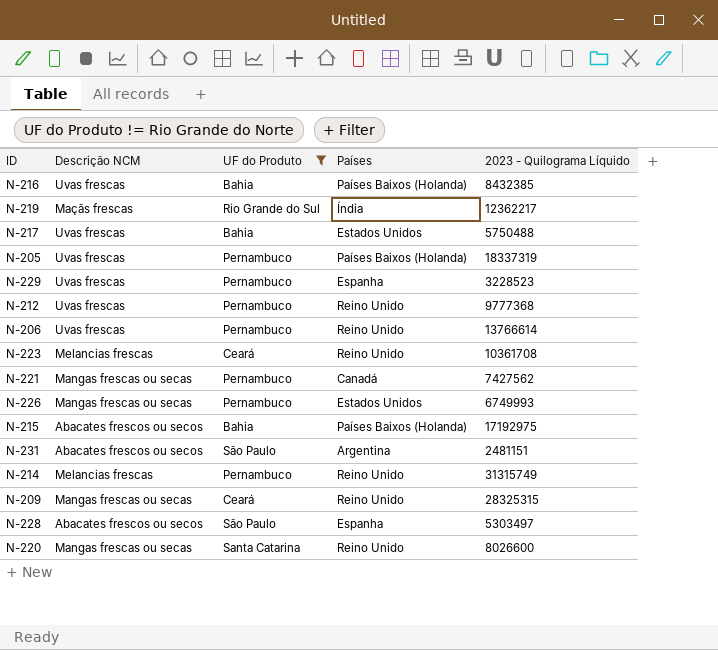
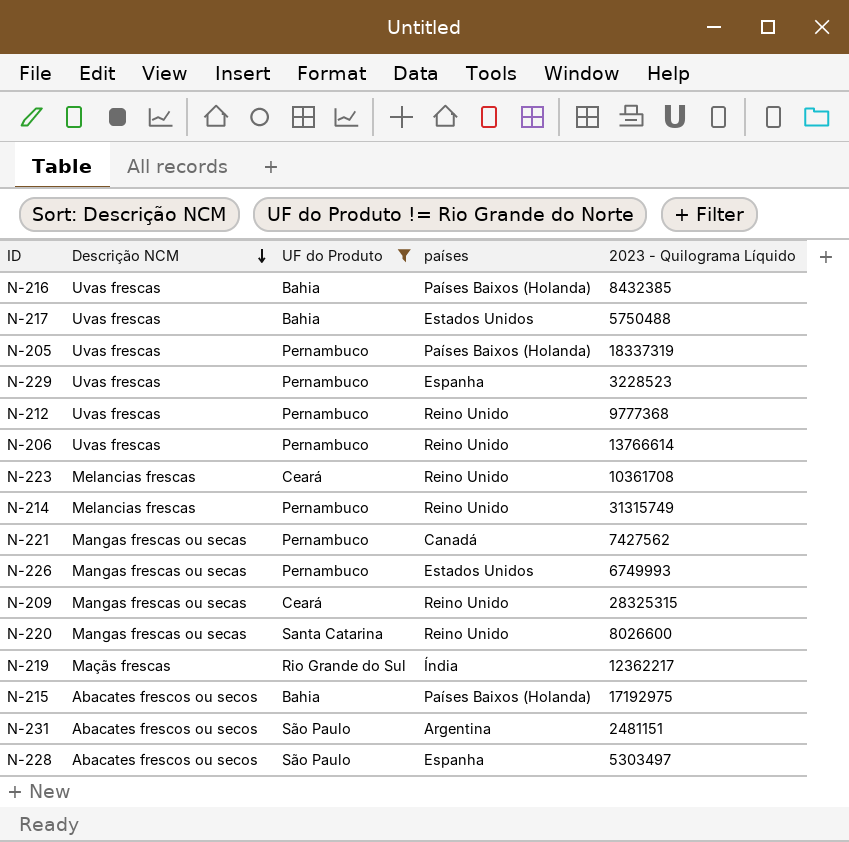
row order: none -> Descrição NCM descending
column name: Países -> países

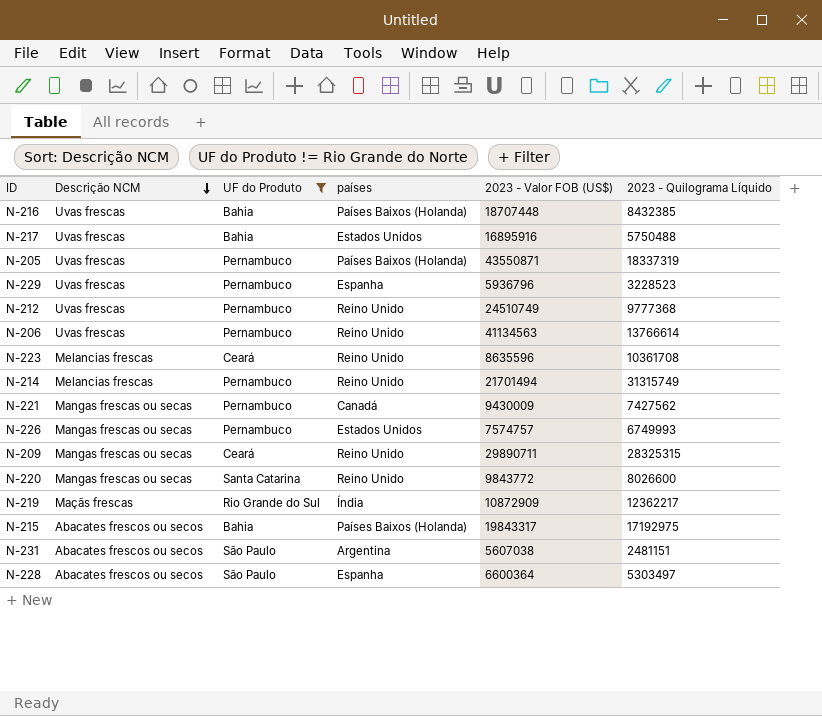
column 2023 - Valor FOB (US$) | position: none -> 5

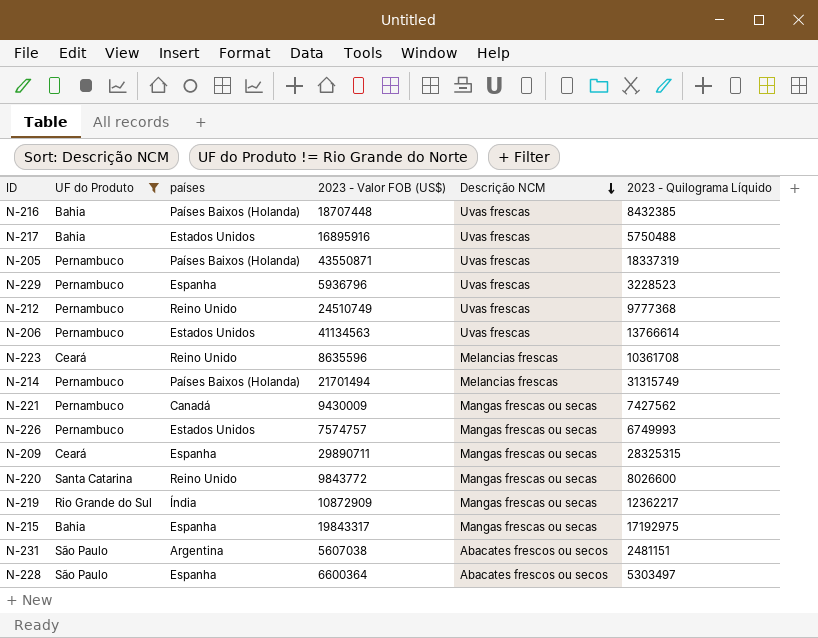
column Descrição NCM | position: 2 -> 5
N-206 | países: Reino Unido -> Estados Unidos
N-214 | países: Reino Unido -> Países Baixos (Holanda)
N-209 | países: Reino Unido -> Espanha
N-219 | Descrição NCM: Maçãs frescas -> Mangas frescas ou secas
N-215 | países: Países Baixos (Holanda) -> Espanha
N-215 | Descrição NCM: Abacates frescos ou secos -> Mangas frescas ou secas

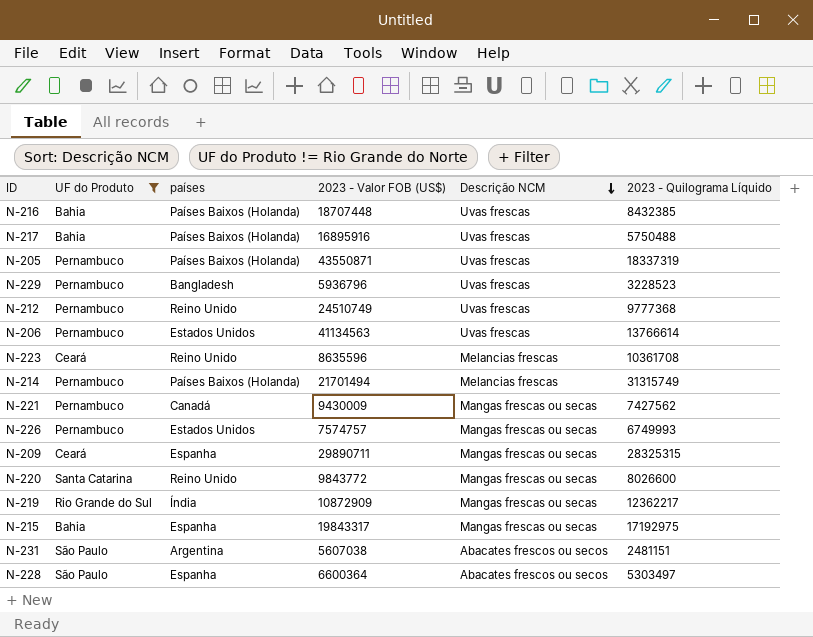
N-217 | países: Estados Unidos -> Países Baixos (Holanda)
N-229 | países: Espanha -> Bangladesh

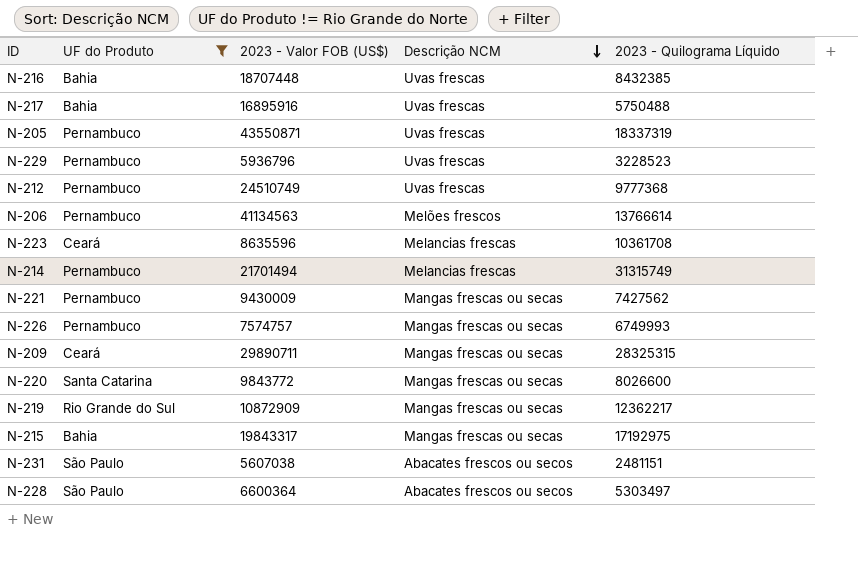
column países | position: 3 -> none
N-206 | Descrição NCM: Uvas frescas -> Melões frescos

